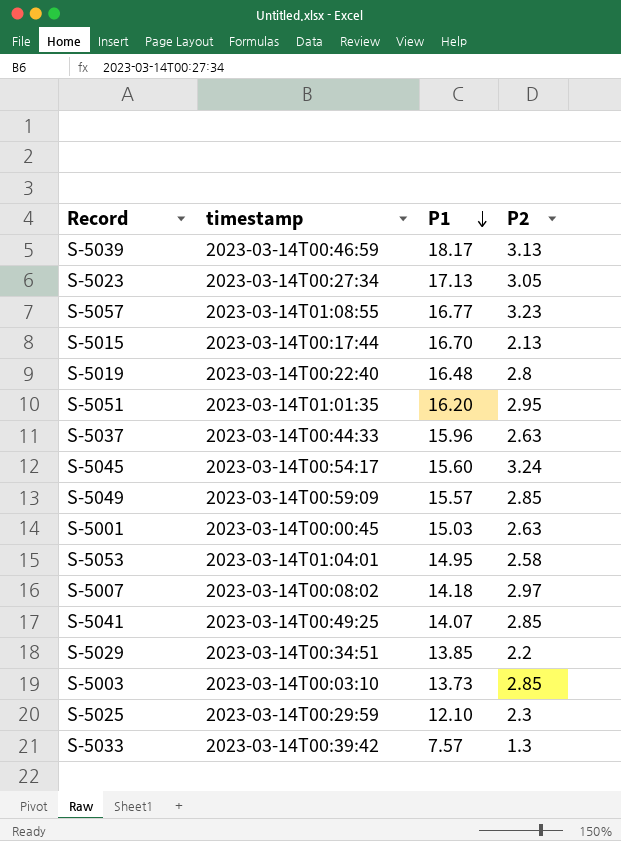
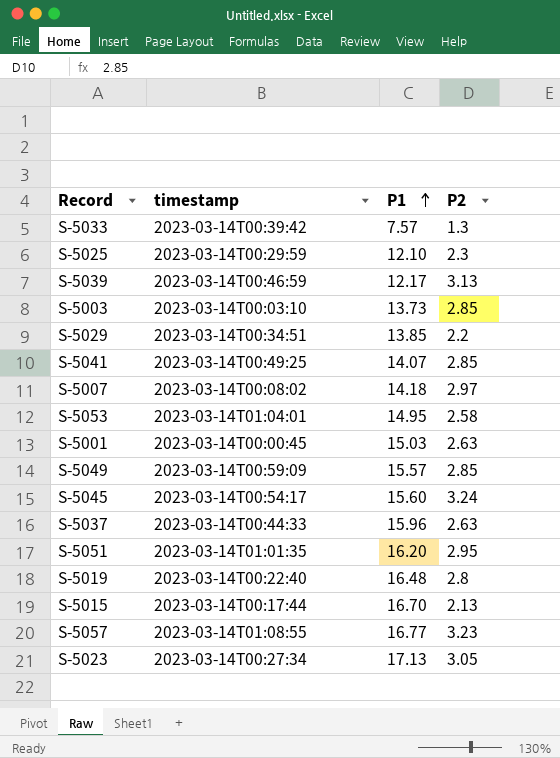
row order: P1 descending -> P1 ascending
S-5039 | P1: 18.17 -> 12.17

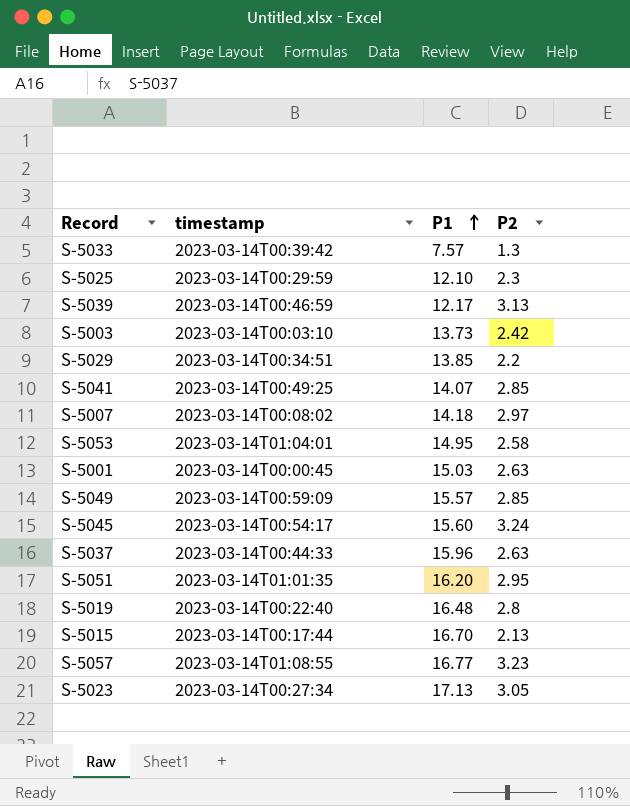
S-5003 | P2: 2.85 -> 2.42

